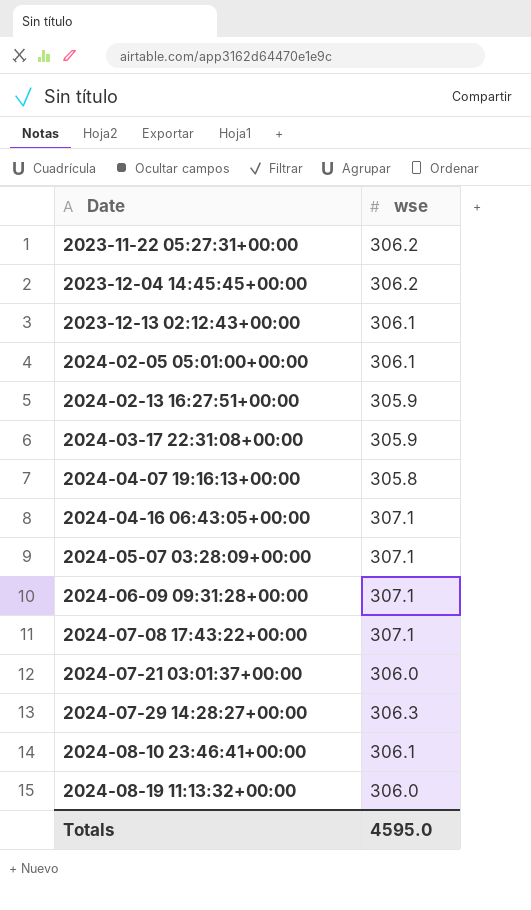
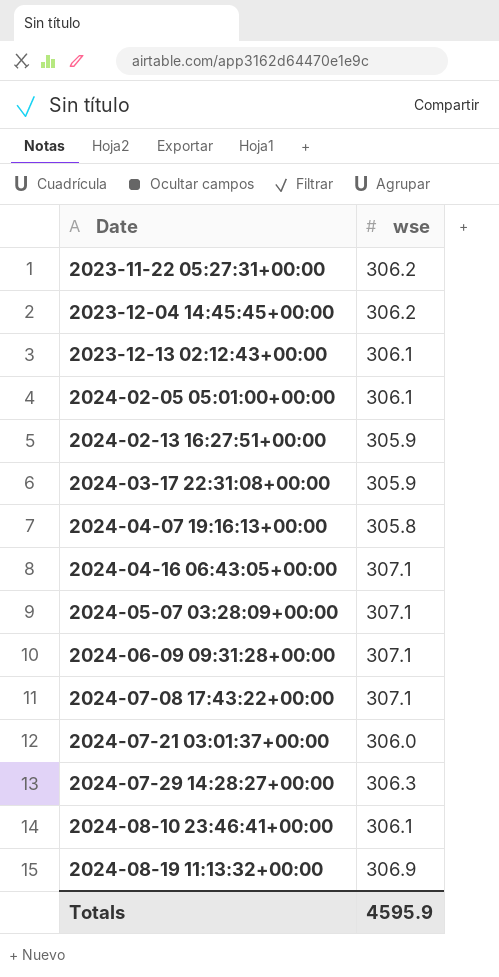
2024-08-19 11:13:32+00:00 | wse: 306.0 -> 306.9
Totals | wse: 4595.0 -> 4595.9

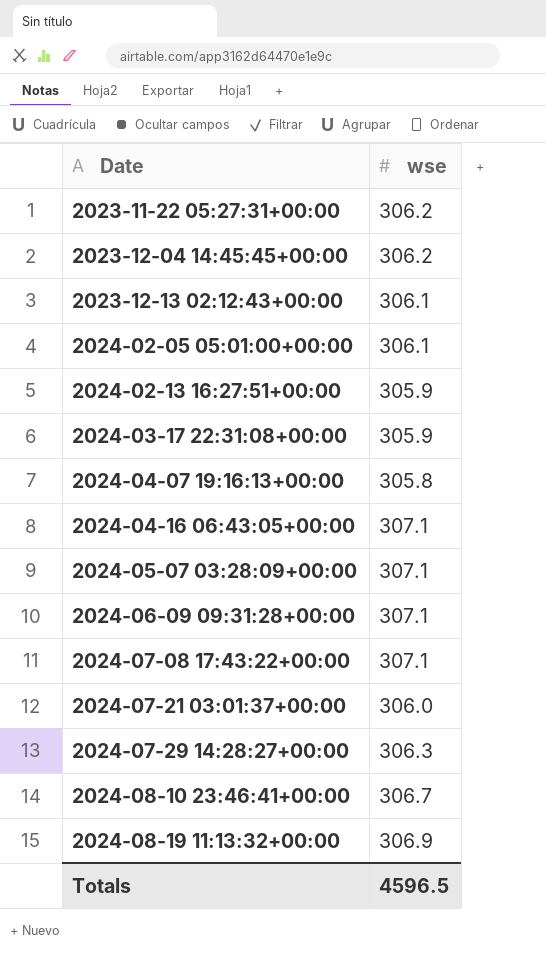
2024-08-10 23:46:41+00:00 | wse: 306.1 -> 306.7
Totals | wse: 4595.9 -> 4596.5

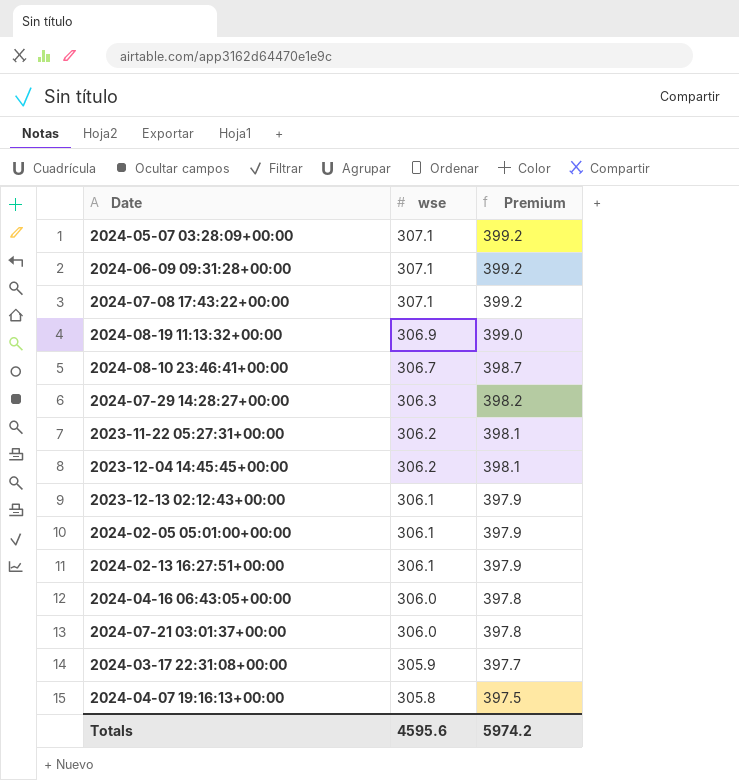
row order: Date ascending -> wse descending
column Premium | formula: none -> [wse] * 1.3
2024-02-13 16:27:51+00:00 | wse: 305.9 -> 306.1
2024-04-16 06:43:05+00:00 | wse: 307.1 -> 306.0
Totals | wse: 4596.5 -> 4595.6

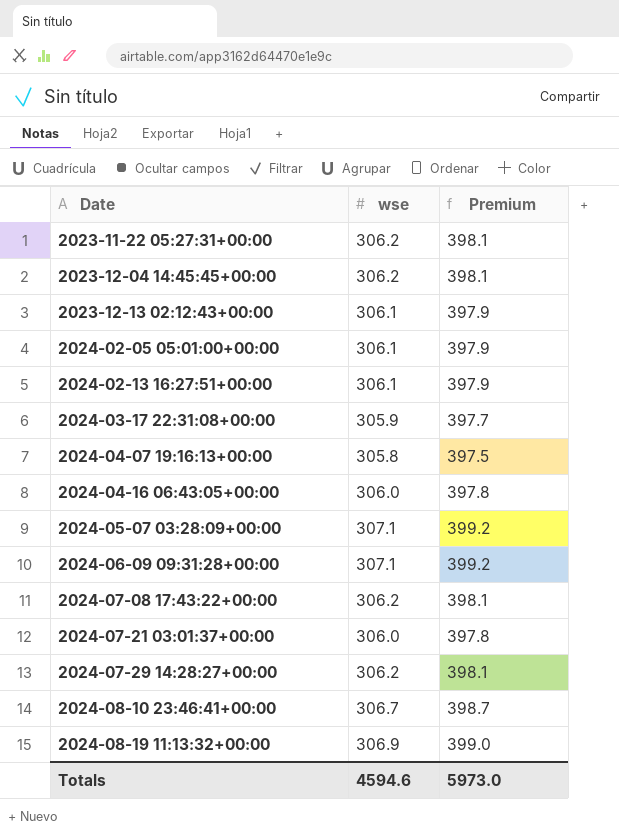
row order: wse descending -> Date ascending
2024-07-08 17:43:22+00:00 | wse: 307.1 -> 306.2
2024-07-08 17:43:22+00:00 | Premium: 399.2 -> 398.1
2024-07-29 14:28:27+00:00 | wse: 306.3 -> 306.2
2024-07-29 14:28:27+00:00 | Premium: 398.2 -> 398.1
Totals | wse: 4595.6 -> 4594.6
Totals | Premium: 5974.2 -> 5973.0

